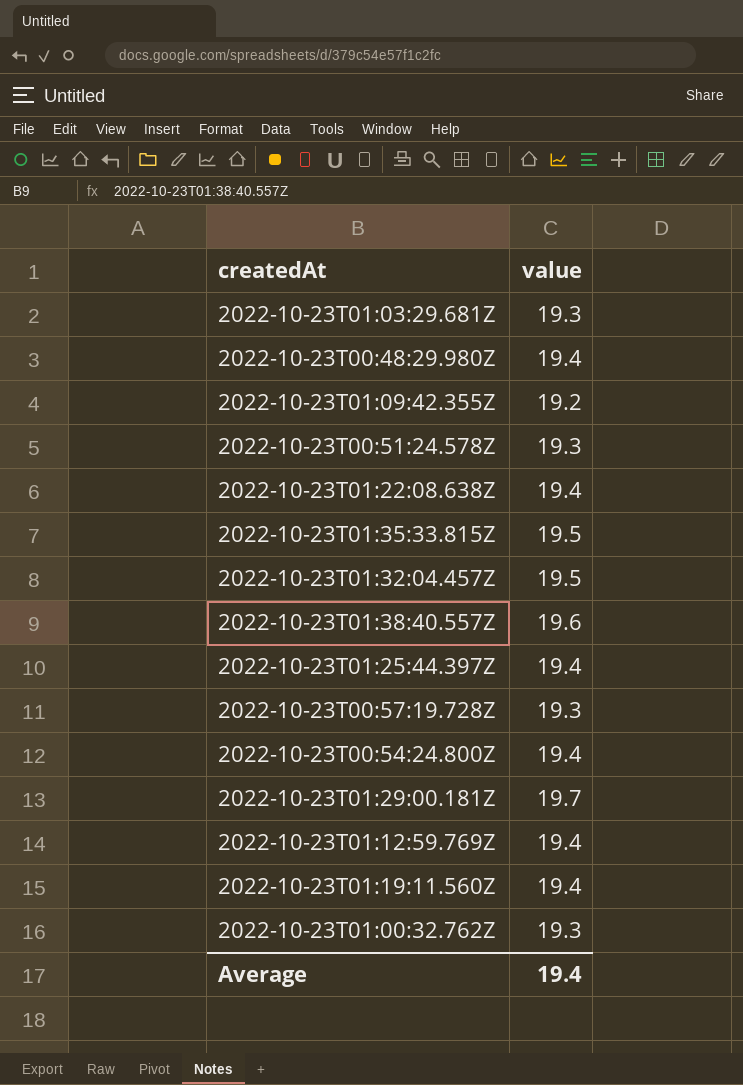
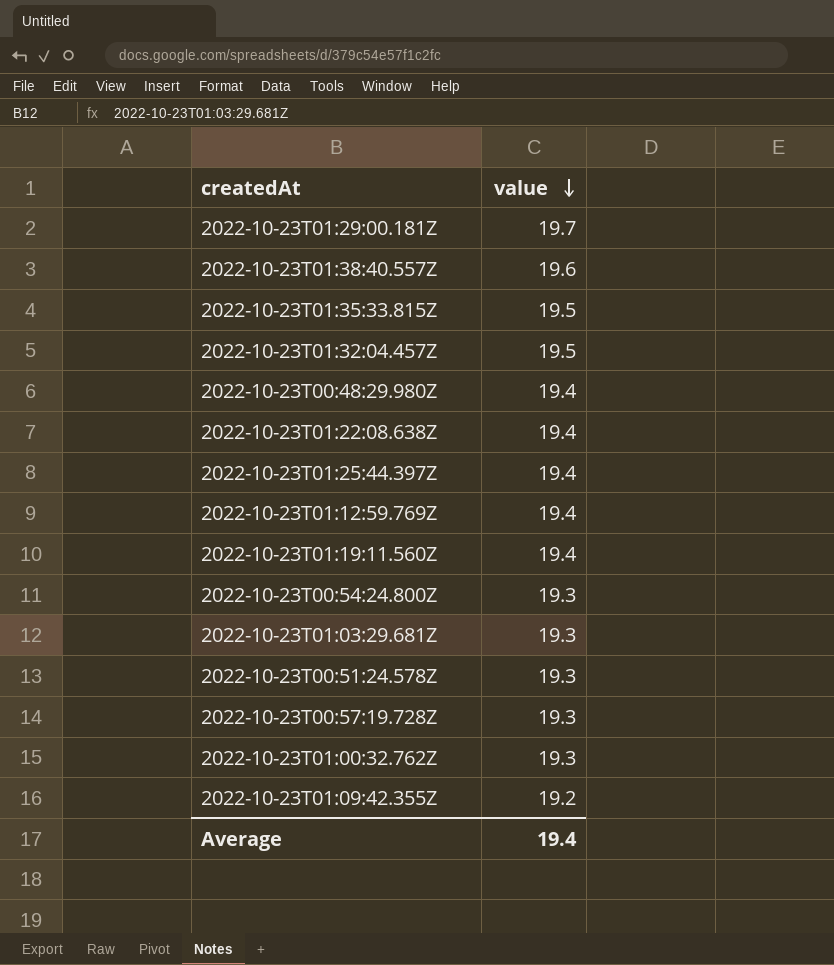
row order: none -> value descending
2022-10-23T00:54:24.800Z | value: 19.4 -> 19.3

